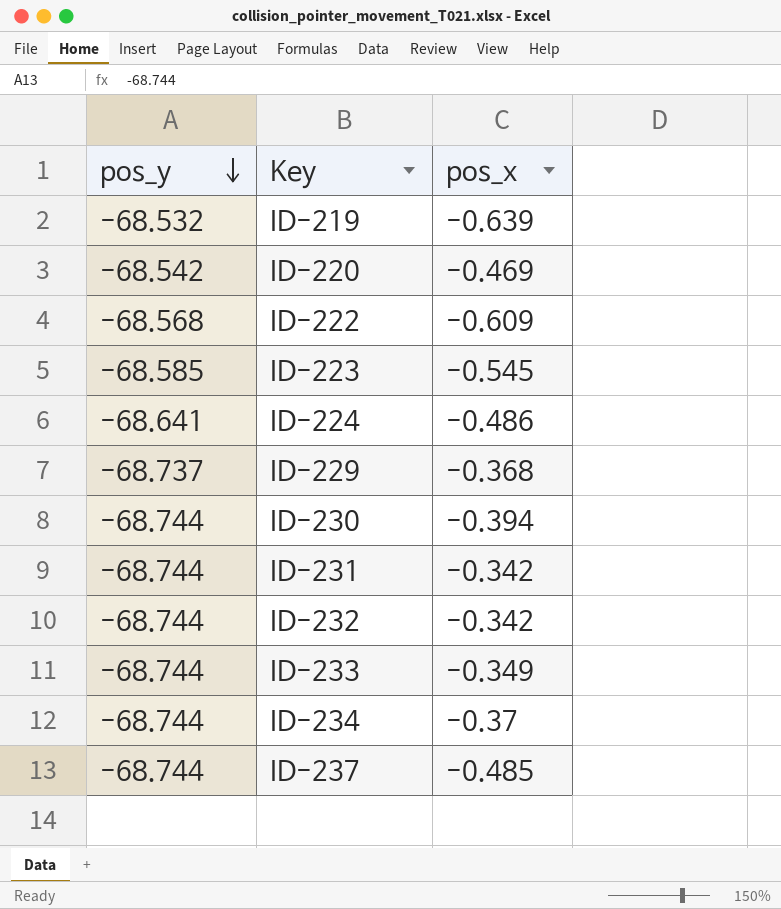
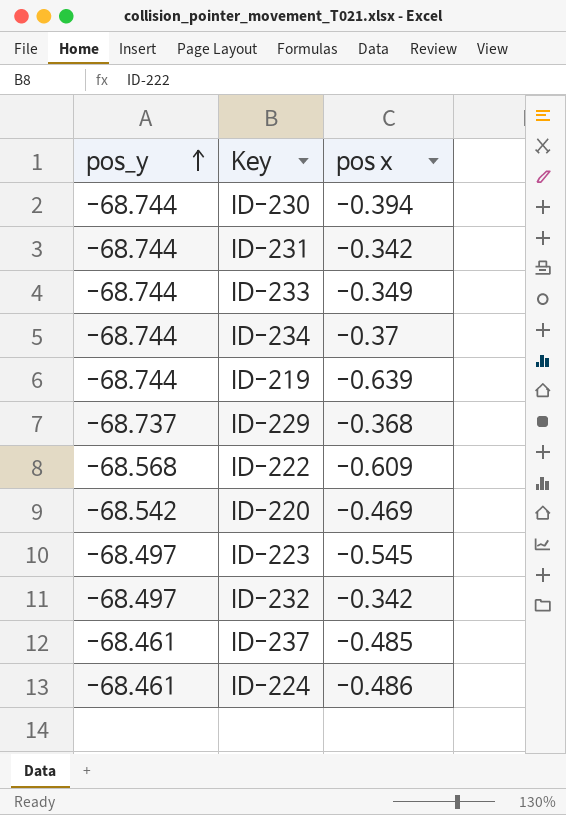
row order: pos_y descending -> pos_y ascending
column name: pos_x -> pos x
ID-219 | pos_y: -68.532 -> -68.744
ID-223 | pos_y: -68.585 -> -68.497
ID-232 | pos_y: -68.744 -> -68.497
ID-237 | pos_y: -68.744 -> -68.461
ID-224 | pos_y: -68.641 -> -68.461

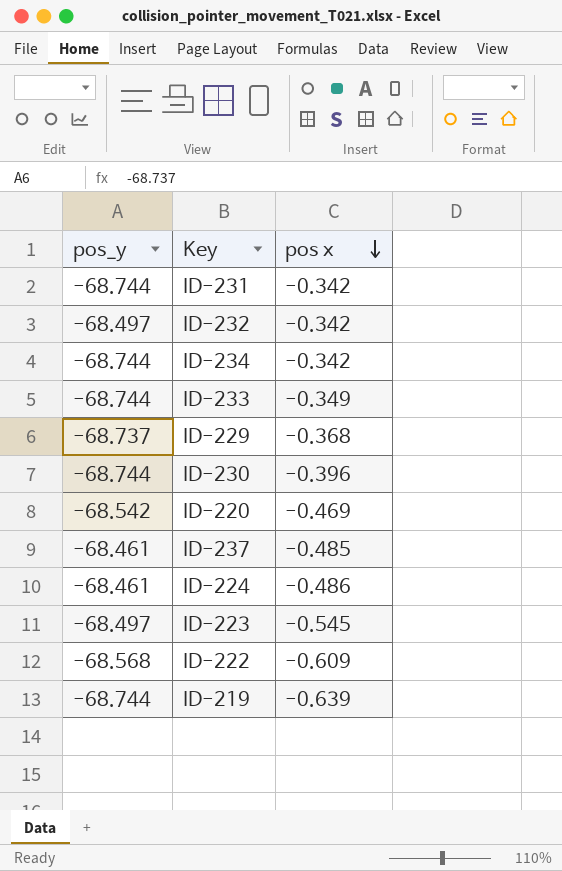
row order: pos_y ascending -> pos x descending
ID-234 | pos x: -0.37 -> -0.342
ID-230 | pos x: -0.394 -> -0.396

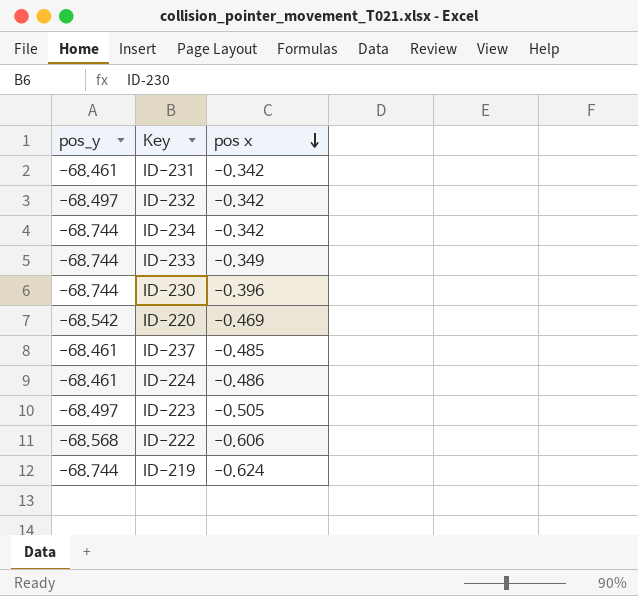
row ID-229: -68.737 | -0.368 -> none
ID-231 | pos_y: -68.744 -> -68.461
ID-223 | pos x: -0.545 -> -0.505
ID-222 | pos x: -0.609 -> -0.606
ID-219 | pos x: -0.639 -> -0.624

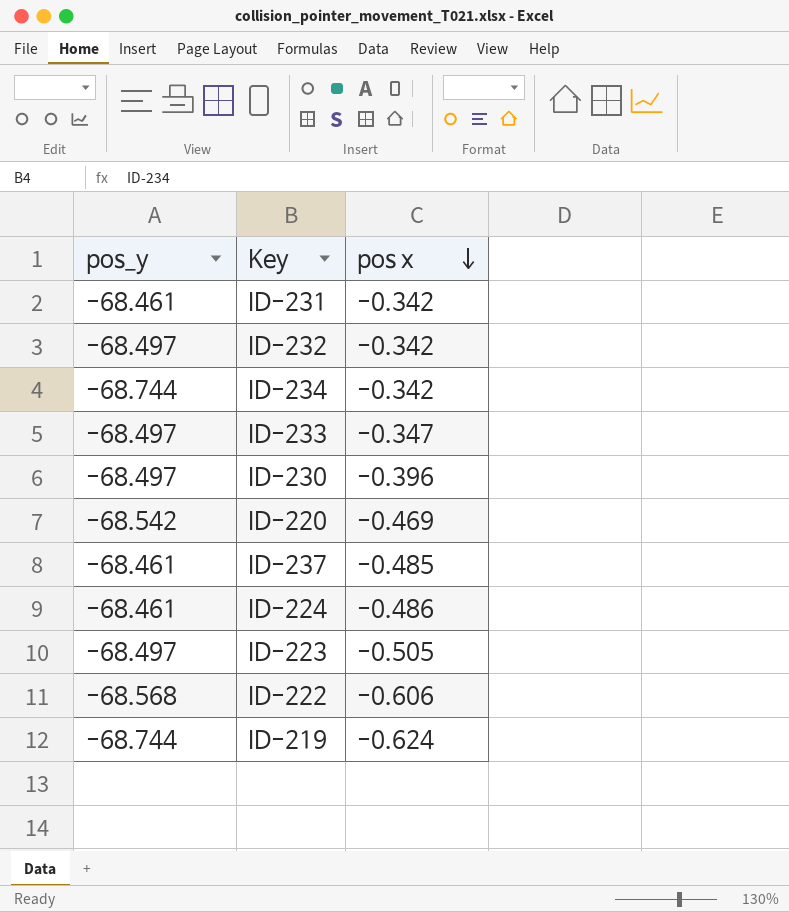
ID-233 | pos_y: -68.744 -> -68.497
ID-233 | pos x: -0.349 -> -0.347
ID-230 | pos_y: -68.744 -> -68.497

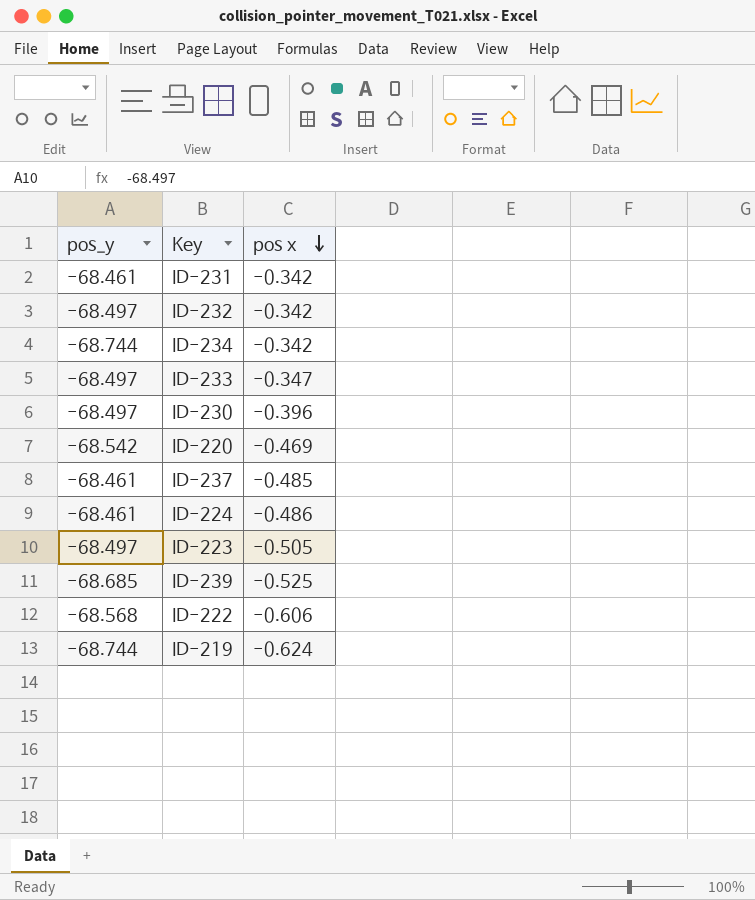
row ID-239: none -> -68.685 | -0.525

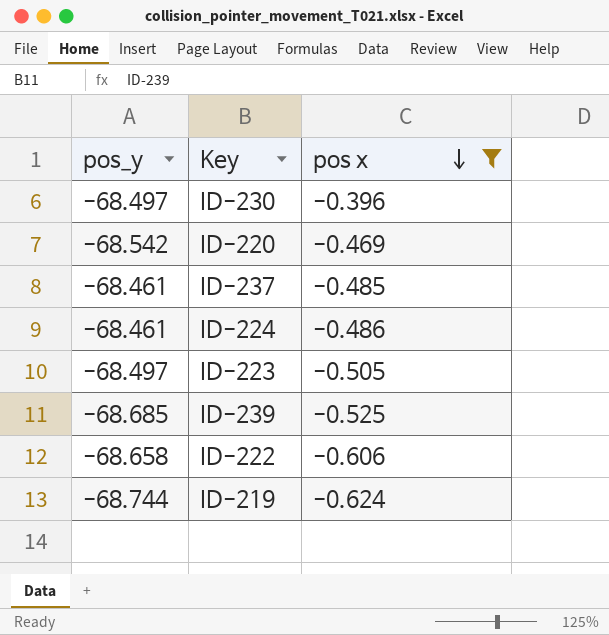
filter: none -> pos x <= -0.396
ID-222 | pos_y: -68.568 -> -68.658

